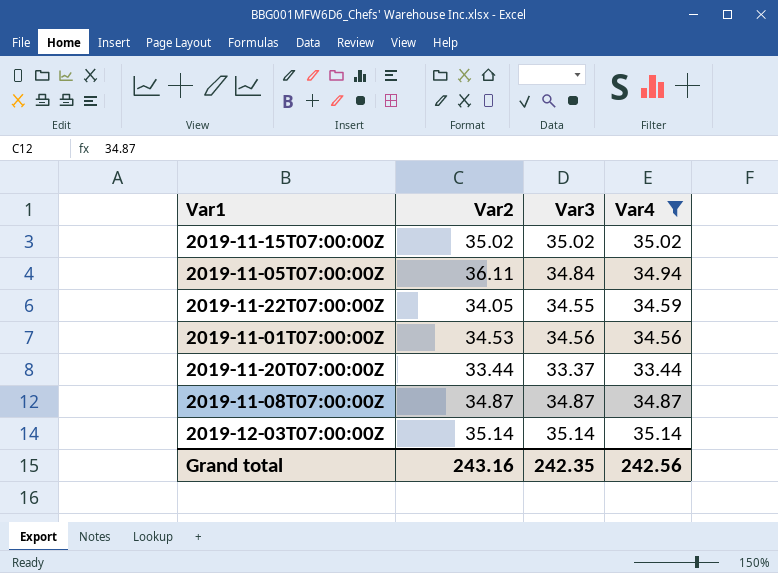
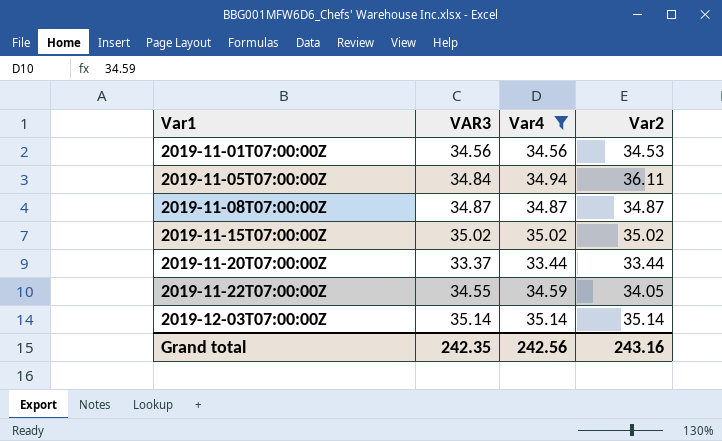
row order: none -> Var1 ascending
column name: Var3 -> VAR3
column Var2 | position: 2 -> 4

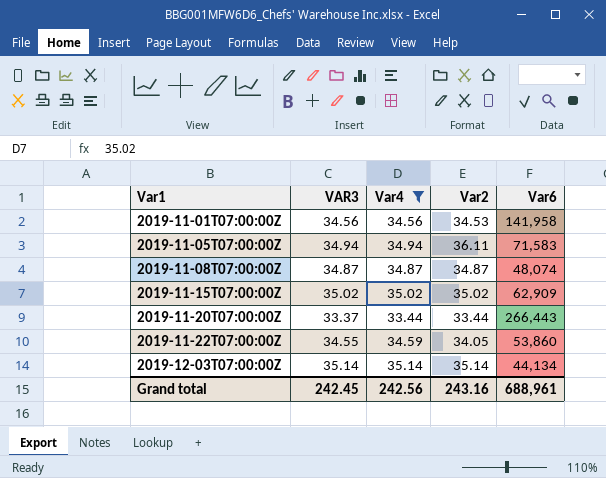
column Var6 | position: none -> 5
2019-11-05T07:00:00Z | VAR3: 34.84 -> 34.94
Grand total | VAR3: 242.35 -> 242.45

